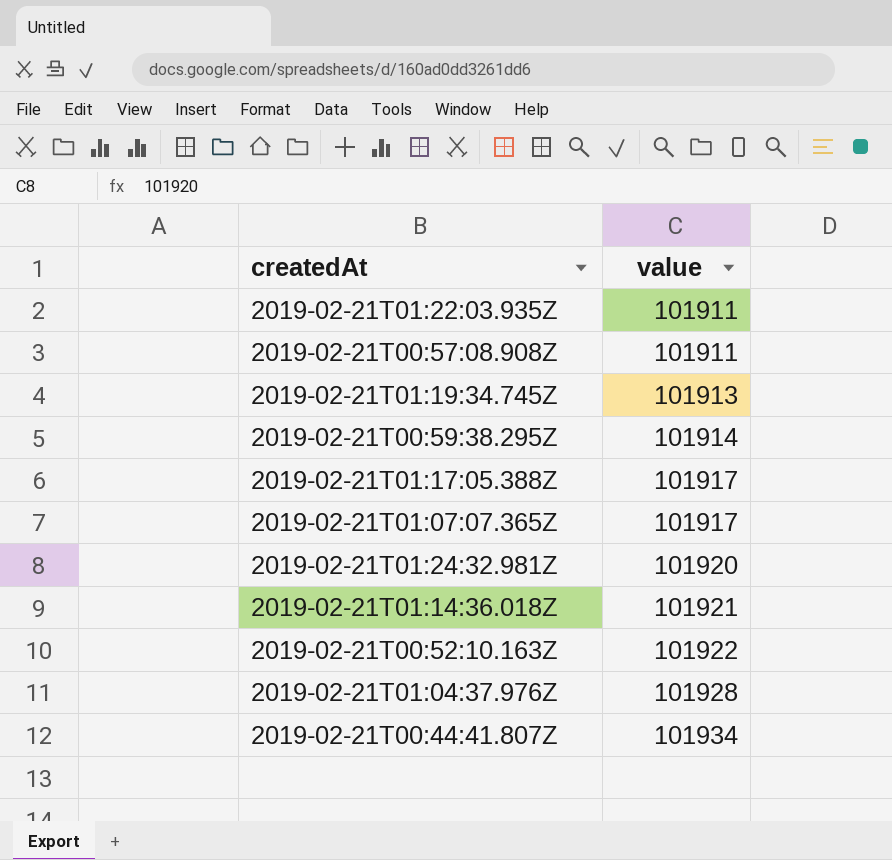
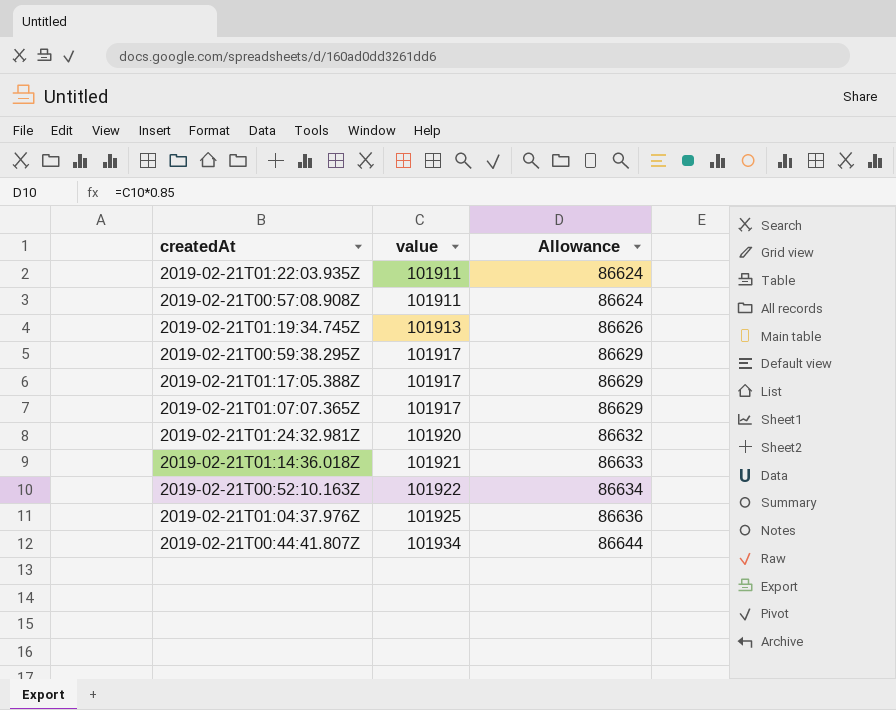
column Allowance | formula: none -> [value] * 0.85
2019-02-21T00:59:38.295Z | value: 101914 -> 101917
2019-02-21T01:04:37.976Z | value: 101928 -> 101925

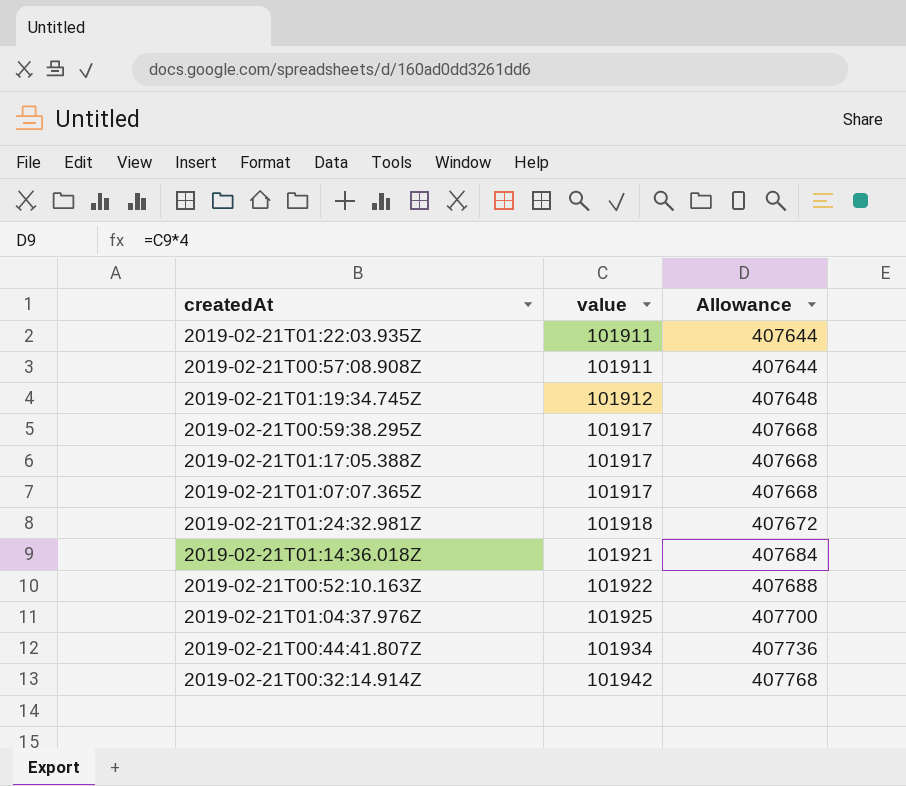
column Allowance | formula: [value] * 0.85 -> [value] * 4
2019-02-21T01:19:34.745Z | value: 101913 -> 101912
2019-02-21T01:24:32.981Z | value: 101920 -> 101918
row 2019-02-21T00:32:14.914Z: none -> 101942 | 407768

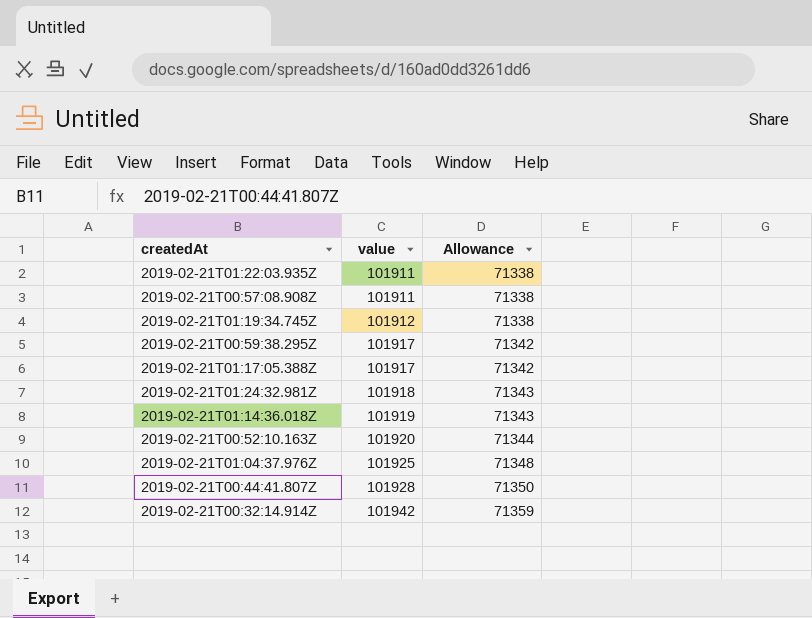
column Allowance | formula: [value] * 4 -> [value] * 0.7
row 2019-02-21T01:07:07.365Z: 101917 | 407668 -> none
2019-02-21T01:14:36.018Z | value: 101921 -> 101919
2019-02-21T00:52:10.163Z | value: 101922 -> 101920
2019-02-21T00:44:41.807Z | value: 101934 -> 101928

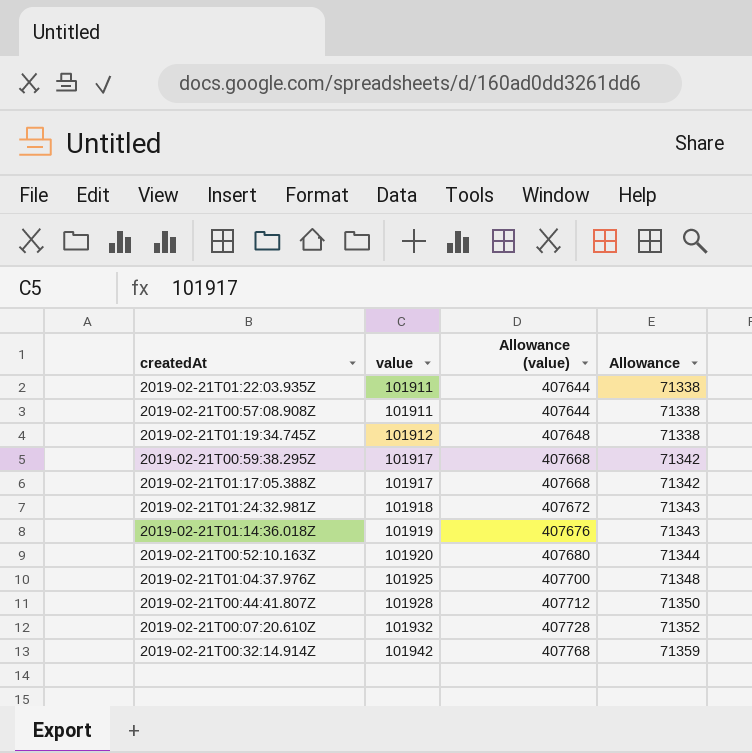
column Allowance (value) | formula: none -> [value] * 4
row 2019-02-21T00:07:20.610Z: none -> 101932 | 407728 | 71352

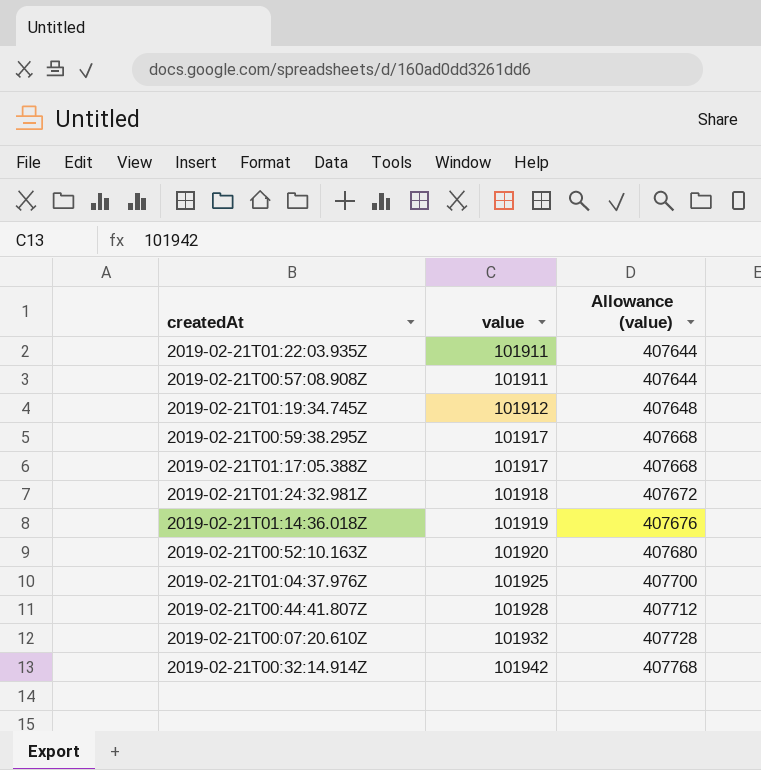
column Allowance | formula: [value] * 0.7 -> none

